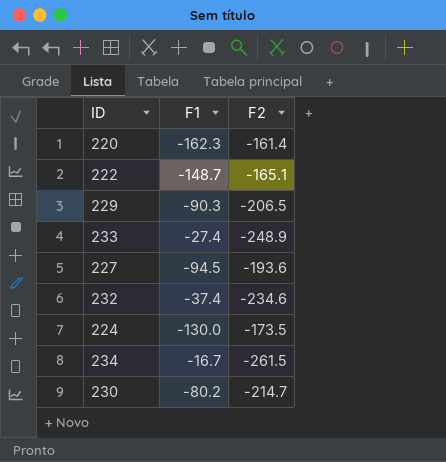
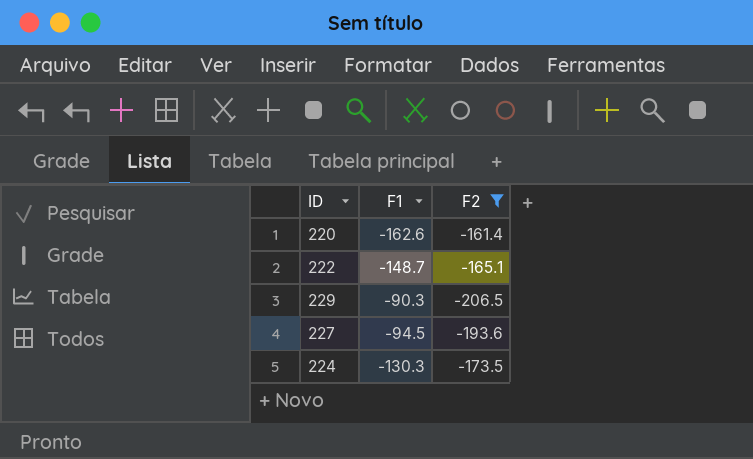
filter: none -> F2 >= -206.5
220 | F1: -162.3 -> -162.6
224 | F1: -130.0 -> -130.3

